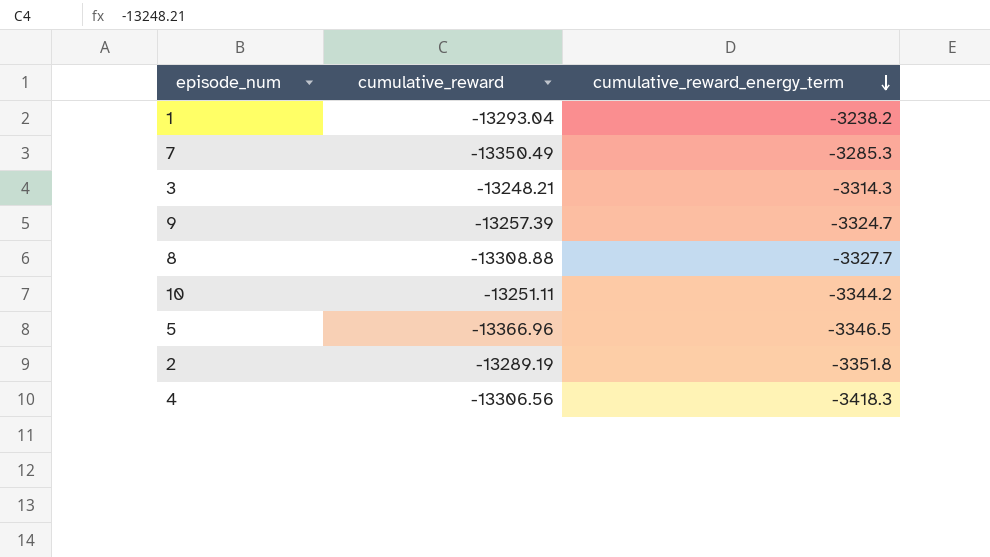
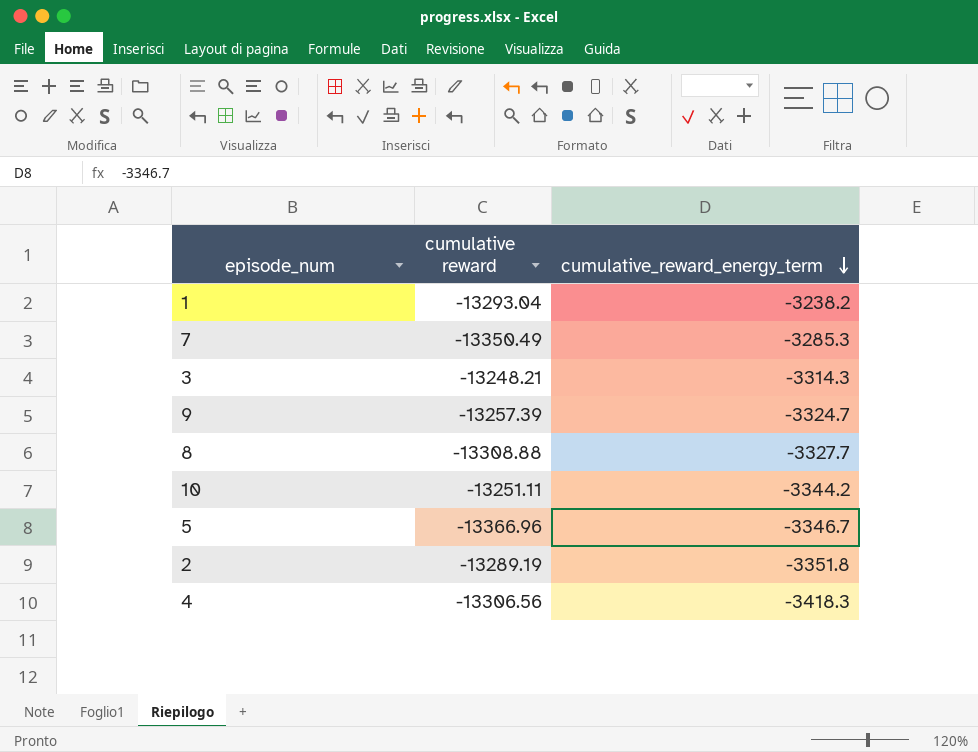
column name: cumulative_reward -> cumulative reward
5 | cumulative_reward_energy_term: -3346.5 -> -3346.7

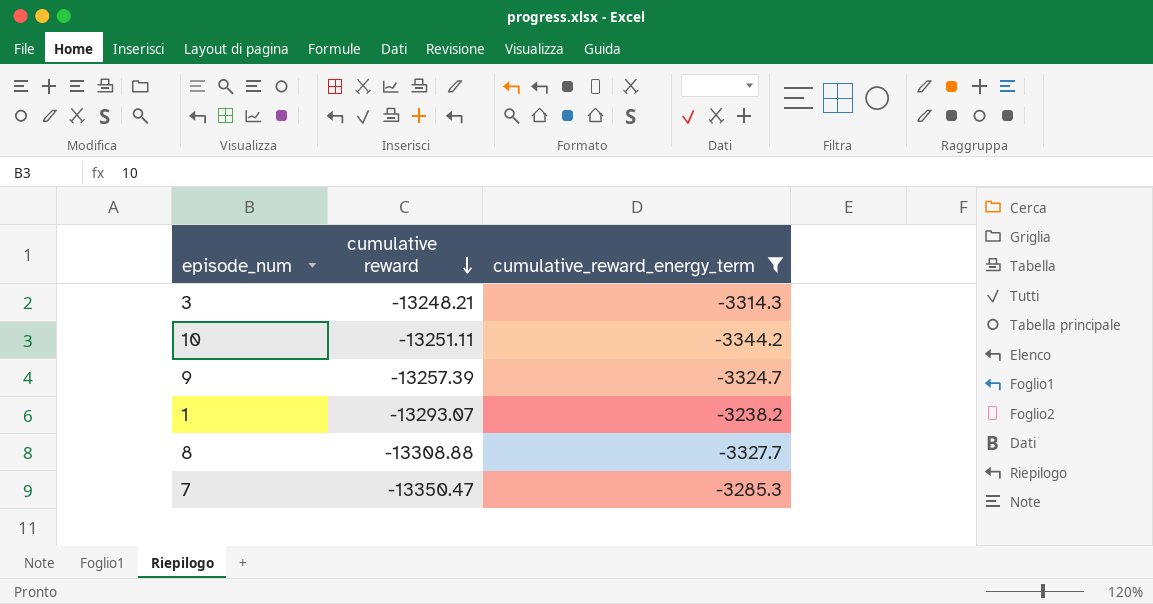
filter: none -> cumulative_reward_energy_term >= -3344.2
row order: cumulative_reward_energy_term descending -> cumulative reward descending
1 | cumulative reward: -13293.04 -> -13293.07
7 | cumulative reward: -13350.49 -> -13350.47

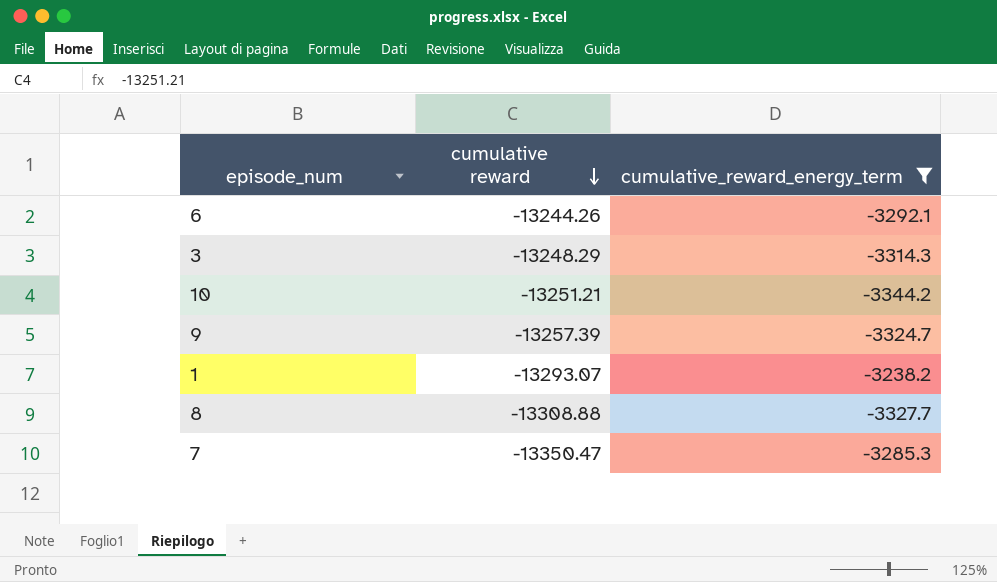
row 6: none -> -13244.26 | -3292.1
3 | cumulative reward: -13248.21 -> -13248.29
10 | cumulative reward: -13251.11 -> -13251.21

